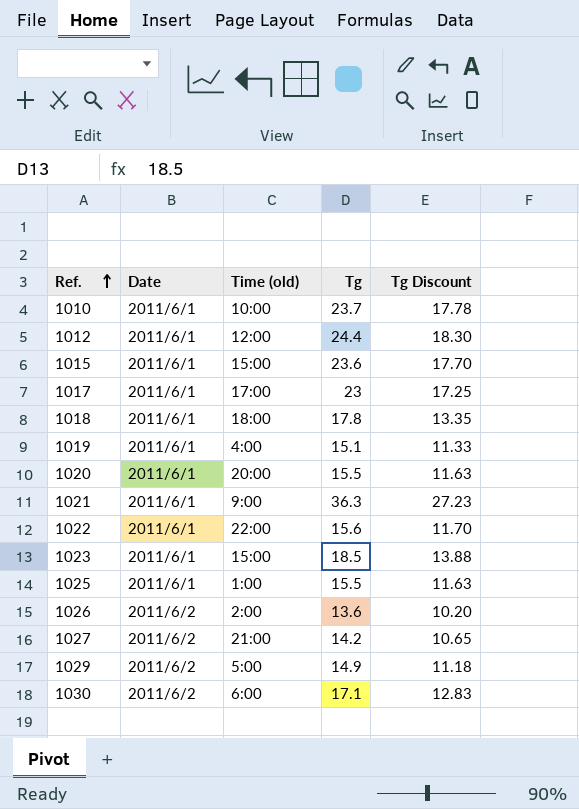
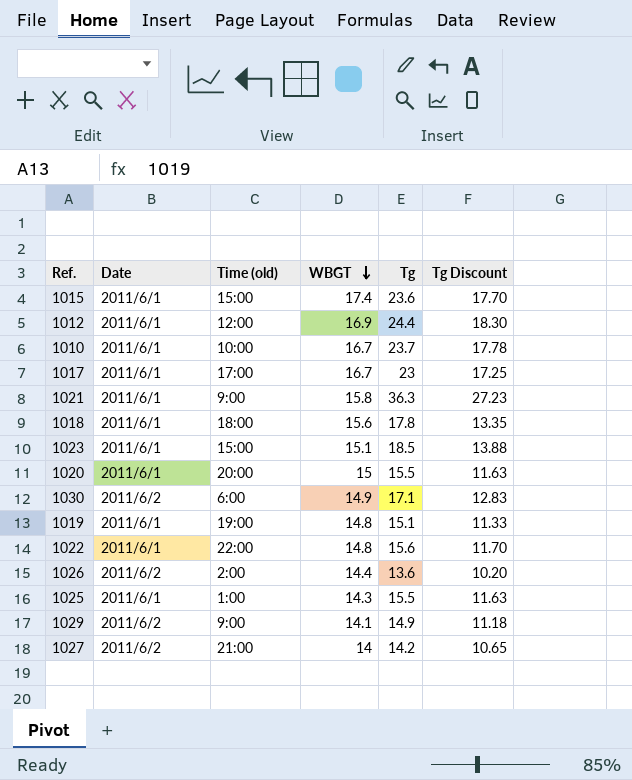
row order: Ref. ascending -> WBGT descending
column WBGT | position: none -> 4
1019 | Time (old): 4:00 -> 19:00
1029 | Time (old): 5:00 -> 9:00

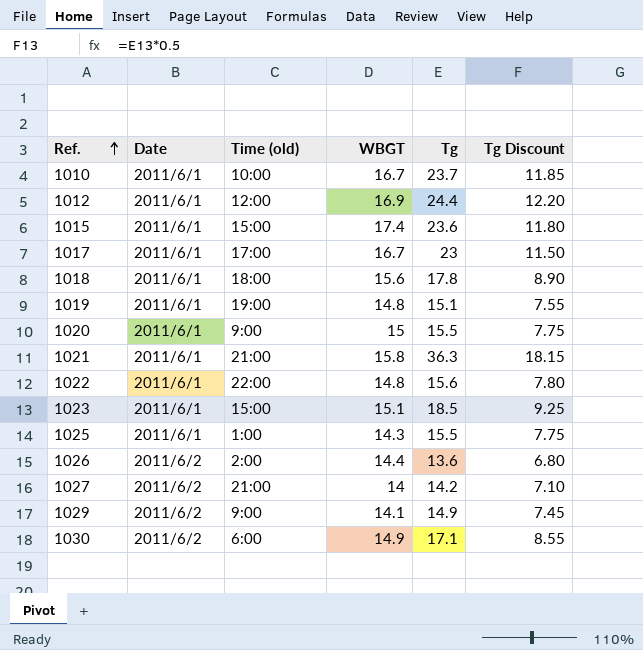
row order: WBGT descending -> Ref. ascending
column Tg Discount | formula: [Tg] * 0.75 -> [Tg] * 0.5
1020 | Time (old): 20:00 -> 9:00
1021 | Time (old): 9:00 -> 21:00

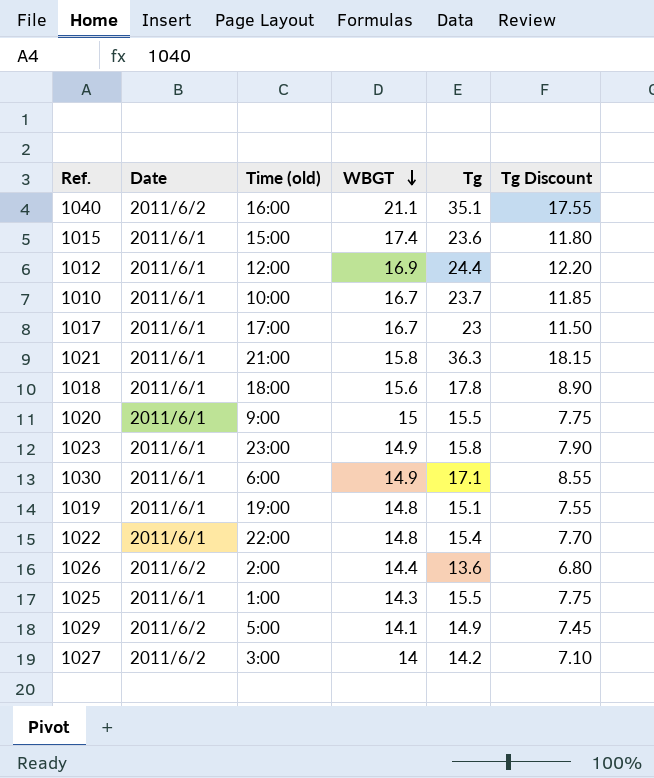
row order: Ref. ascending -> WBGT descending
row 1040: none -> 2011/6/2 | 16:00 | 21.1 | 35.1 | 17.55
1023 | Time (old): 15:00 -> 23:00
1023 | WBGT: 15.1 -> 14.9
1023 | Tg: 18.5 -> 15.8
1023 | Tg Discount: 9.25 -> 7.90
1030 | Date: 2011/6/2 -> 2011/6/1
1022 | Tg: 15.6 -> 15.4
1022 | Tg Discount: 7.80 -> 7.70
1029 | Time (old): 9:00 -> 5:00
1027 | Time (old): 21:00 -> 3:00

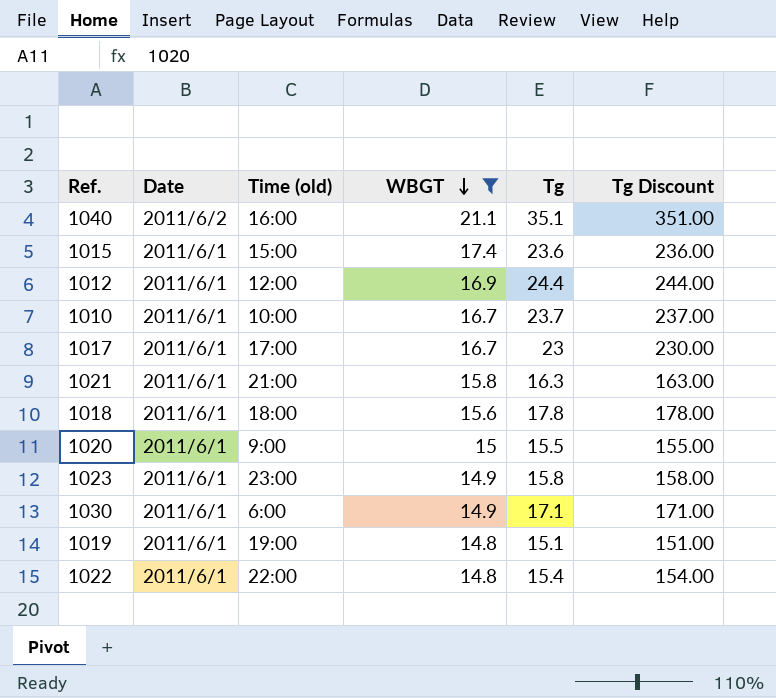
filter: none -> WBGT >= 14.8
column Tg Discount | formula: [Tg] * 0.5 -> [Tg] * 10
1021 | Tg: 36.3 -> 16.3

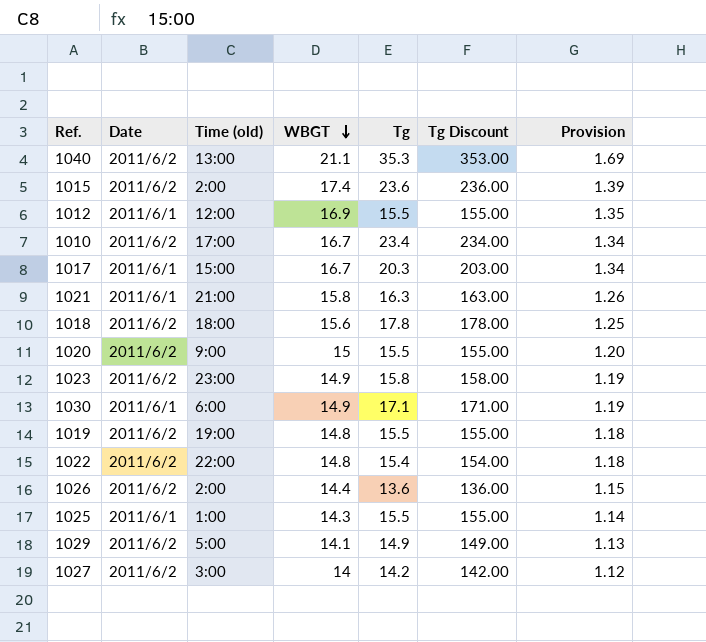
filter: WBGT >= 14.8 -> none
column Provision | formula: none -> [WBGT] * 0.08
1040 | Time (old): 16:00 -> 13:00
1040 | Tg: 35.1 -> 35.3
1040 | Tg Discount: 351.00 -> 353.00
1015 | Date: 2011/6/1 -> 2011/6/2
1015 | Time (old): 15:00 -> 2:00
1012 | Tg: 24.4 -> 15.5
1012 | Tg Discount: 244.00 -> 155.00
1010 | Date: 2011/6/1 -> 2011/6/2
1010 | Time (old): 10:00 -> 17:00
1010 | Tg: 23.7 -> 23.4
1010 | Tg Discount: 237.00 -> 234.00
1017 | Time (old): 17:00 -> 15:00
1017 | Tg: 23 -> 20.3
1017 | Tg Discount: 230.00 -> 203.00
1018 | Date: 2011/6/1 -> 2011/6/2
1020 | Date: 2011/6/1 -> 2011/6/2
1023 | Date: 2011/6/1 -> 2011/6/2
1019 | Date: 2011/6/1 -> 2011/6/2
1019 | Tg: 15.1 -> 15.5
1019 | Tg Discount: 151.00 -> 155.00
1022 | Date: 2011/6/1 -> 2011/6/2

